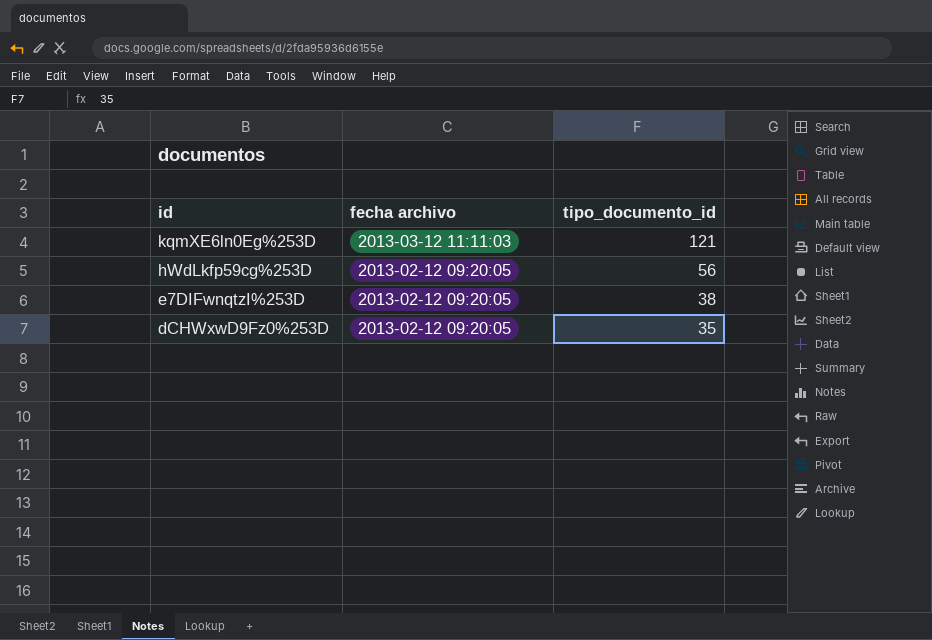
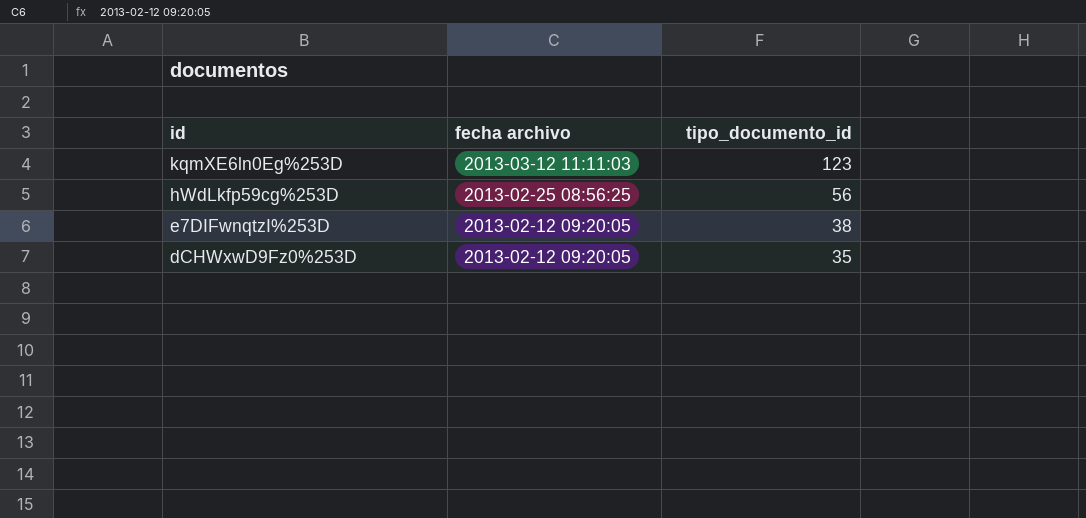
kqmXE6ln0Eg%253D | tipo_documento_id: 121 -> 123
hWdLkfp59cg%253D | fecha archivo: 2013-02-12 09:20:05 -> 2013-02-25 08:56:25

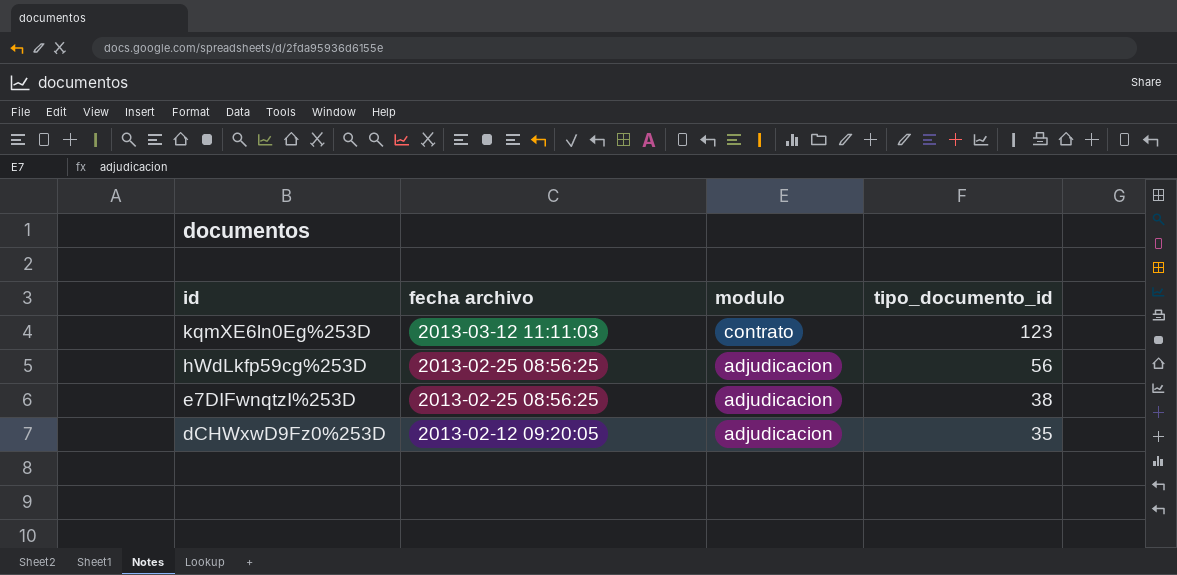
column modulo | position: none -> 3
e7DIFwnqtzI%253D | fecha archivo: 2013-02-12 09:20:05 -> 2013-02-25 08:56:25

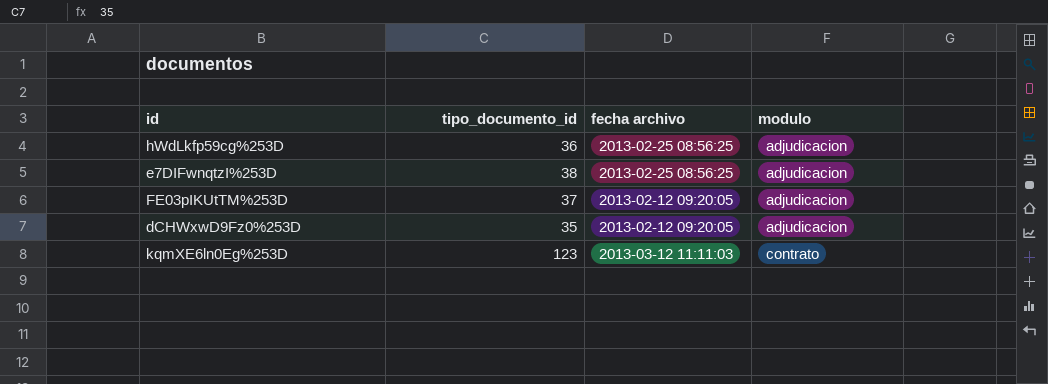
row order: id descending -> modulo ascending
column tipo_documento_id | position: 4 -> 2
hWdLkfp59cg%253D | tipo_documento_id: 56 -> 36
row FE03pIKUtTM%253D: none -> 37 | 2013-02-12 09:20:05 | adjudicacion

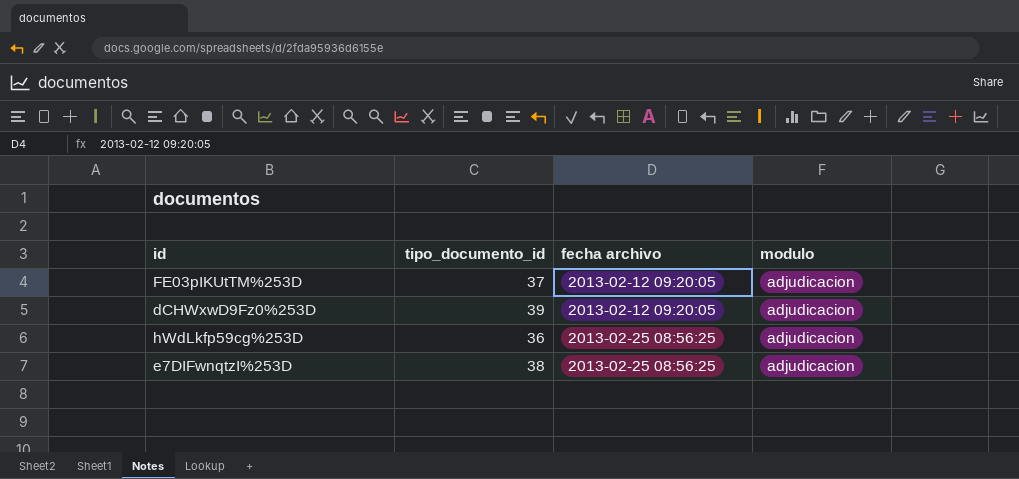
row order: modulo ascending -> fecha archivo ascending
row kqmXE6ln0Eg%253D: 123 | 2013-03-12 11:11:03 | contrato -> none
dCHWxwD9Fz0%253D | tipo_documento_id: 35 -> 39

